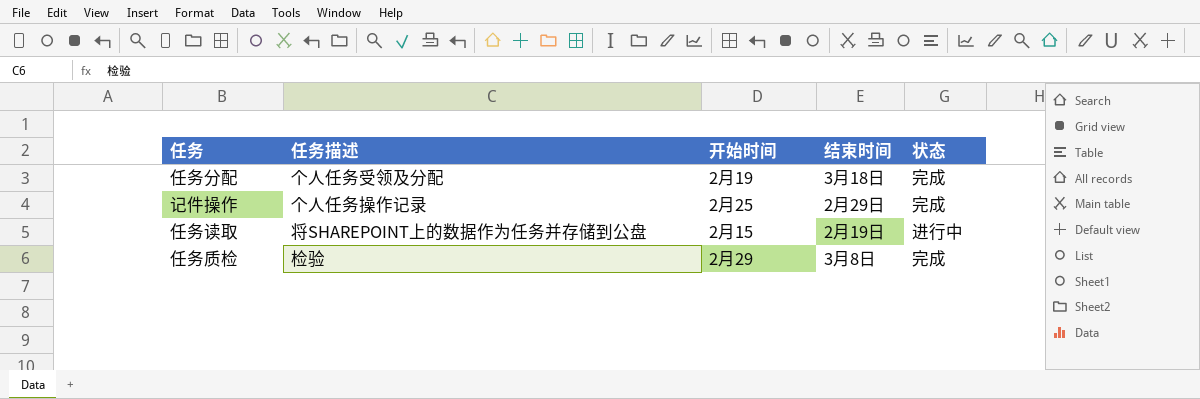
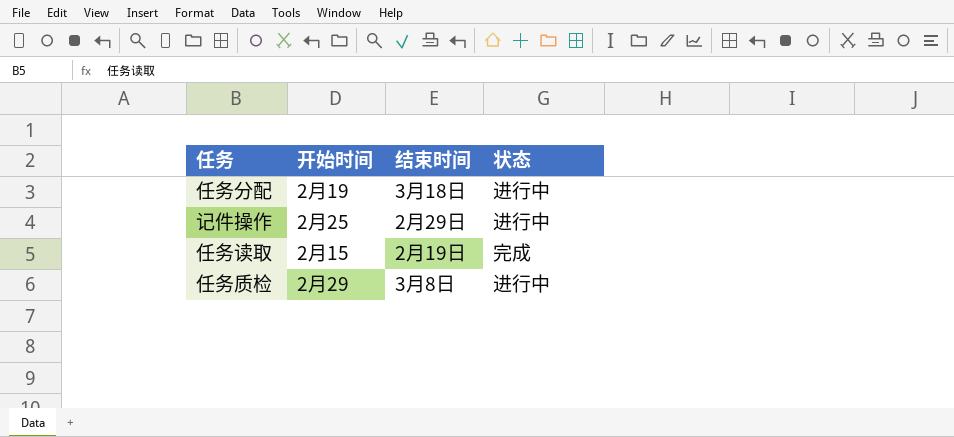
column 任务描述 | position: 2 -> none
任务分配 | 状态: 完成 -> 进行中
记件操作 | 状态: 完成 -> 进行中
任务读取 | 状态: 进行中 -> 完成
任务质检 | 状态: 完成 -> 进行中

